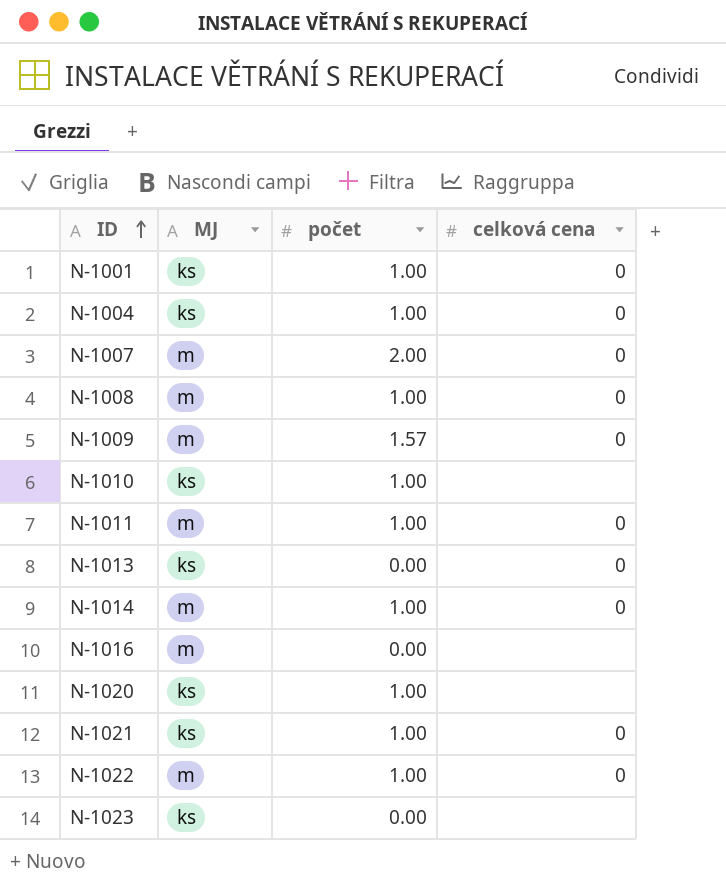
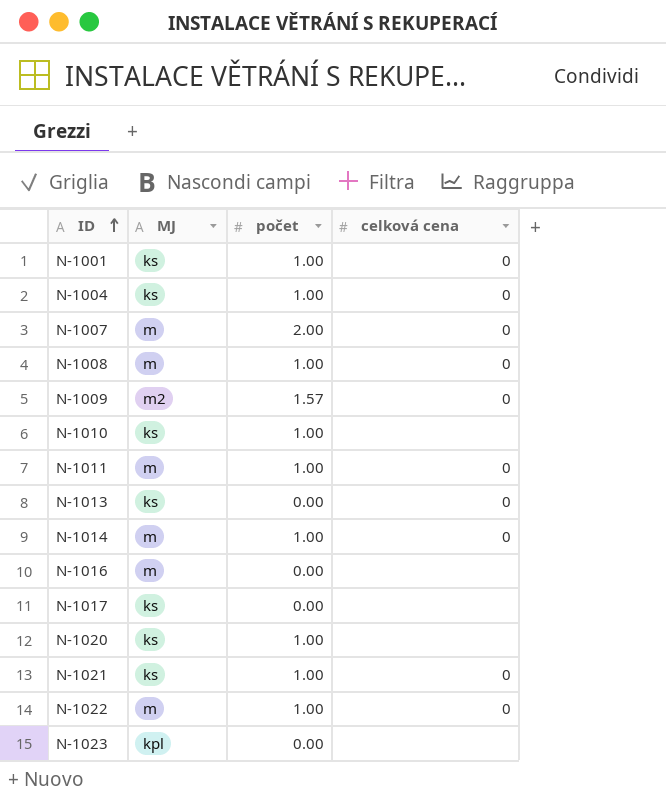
N-1009 | MJ: m -> m2
row N-1017: none -> ks | 0.00 | none
N-1023 | MJ: ks -> kpl

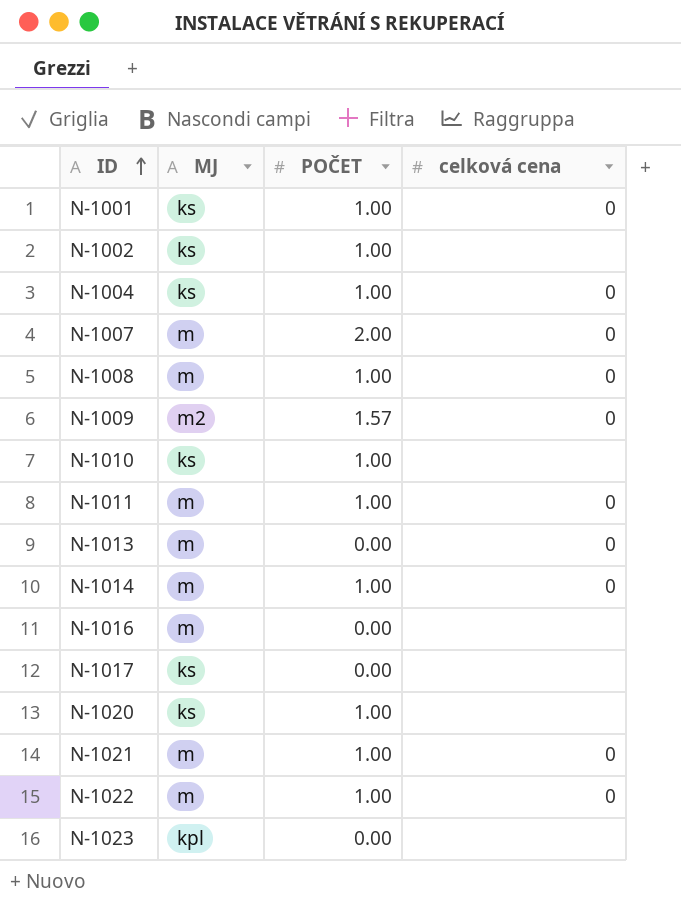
column name: počet -> POČET
row N-1002: none -> ks | 1.00 | none
N-1013 | MJ: ks -> m
N-1021 | MJ: ks -> m

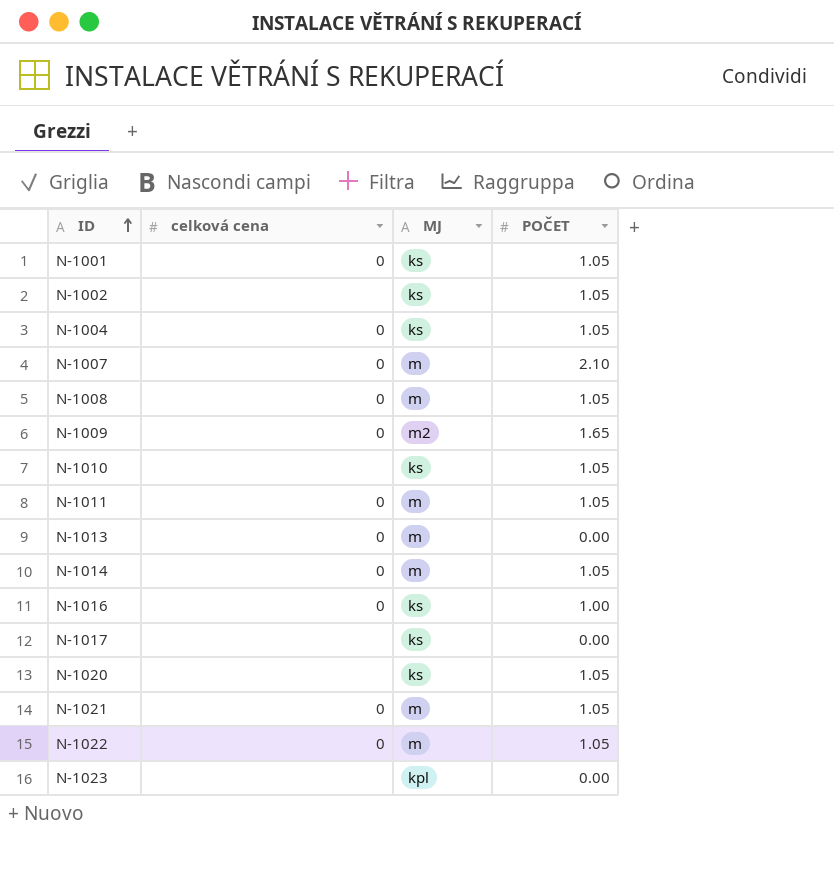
column celková cena | position: 4 -> 2
N-1001 | POČET: 1.00 -> 1.05
N-1002 | POČET: 1.00 -> 1.05
N-1004 | POČET: 1.00 -> 1.05
N-1007 | POČET: 2.00 -> 2.10
N-1008 | POČET: 1.00 -> 1.05
N-1009 | POČET: 1.57 -> 1.65
N-1010 | POČET: 1.00 -> 1.05
N-1011 | POČET: 1.00 -> 1.05
N-1014 | POČET: 1.00 -> 1.05
N-1016 | celková cena: none -> 0
N-1016 | MJ: m -> ks
N-1016 | POČET: 0.00 -> 1.00
N-1020 | POČET: 1.00 -> 1.05
N-1021 | POČET: 1.00 -> 1.05
N-1022 | POČET: 1.00 -> 1.05

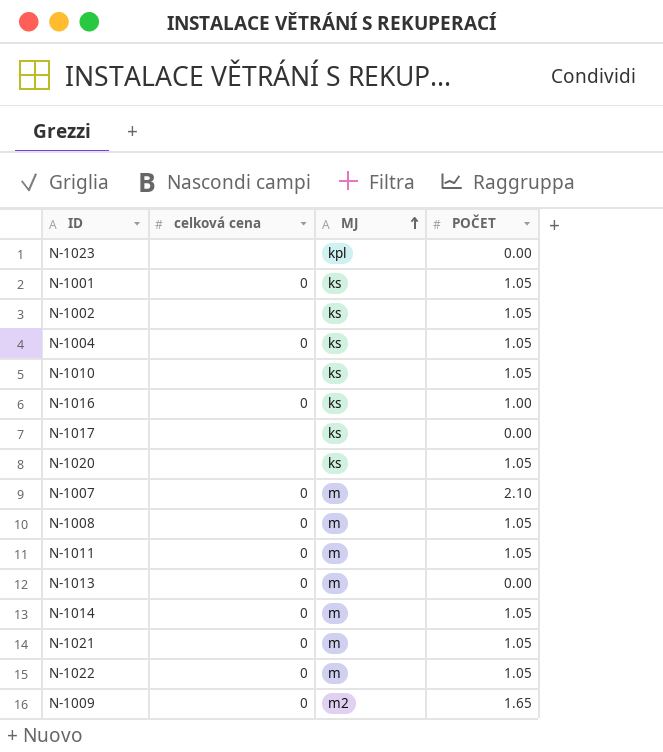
row order: ID ascending -> MJ ascending

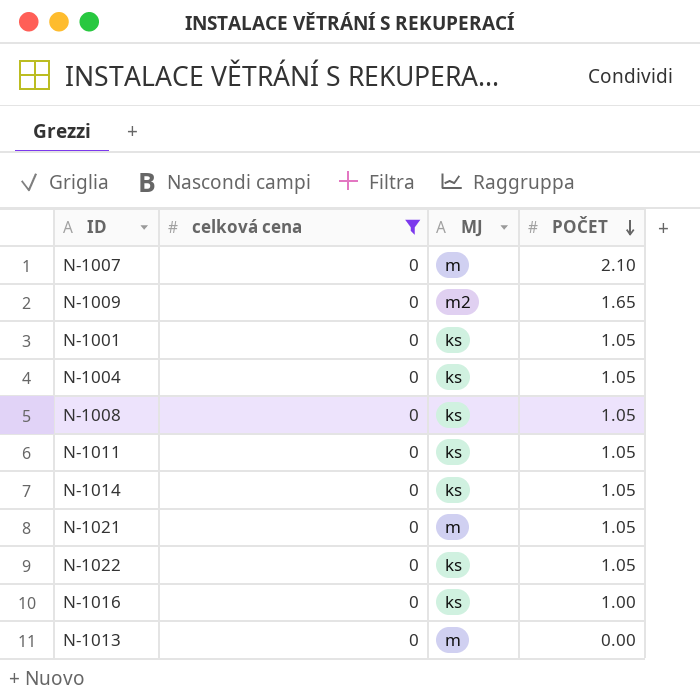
filter: none -> celková cena = 0
row order: MJ ascending -> POČET descending
N-1008 | MJ: m -> ks
N-1011 | MJ: m -> ks
N-1014 | MJ: m -> ks
N-1022 | MJ: m -> ks

